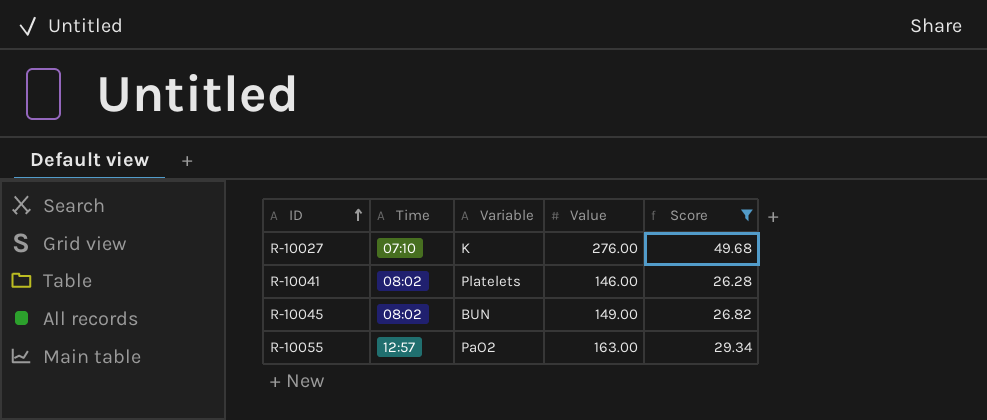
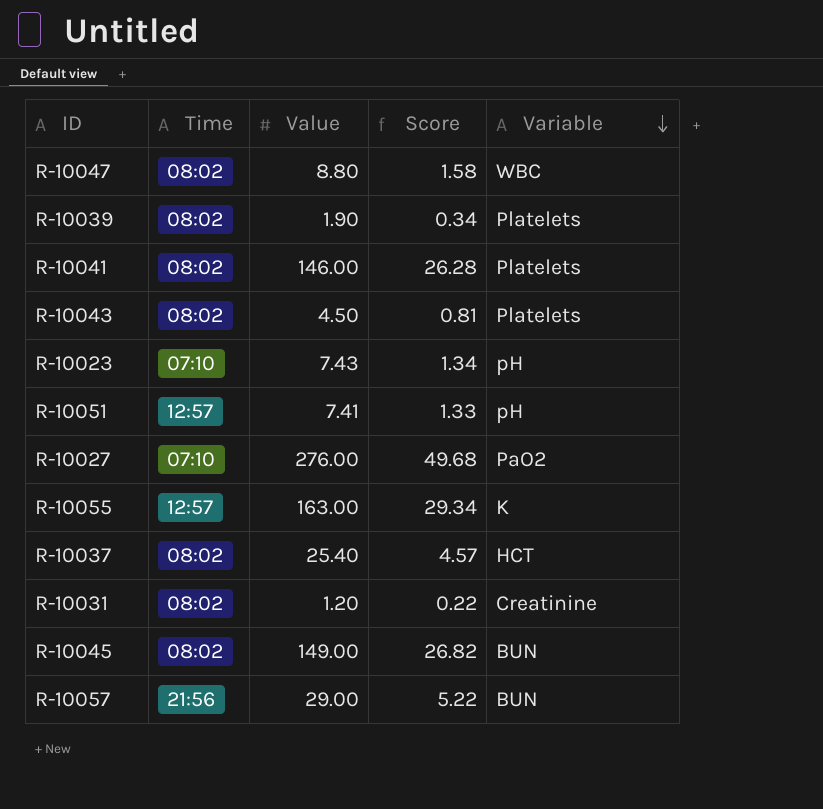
filter: Score >= 26.28 -> none
row order: ID ascending -> Variable descending
column Variable | position: 3 -> 5
R-10027 | Variable: K -> PaO2
R-10055 | Variable: PaO2 -> K

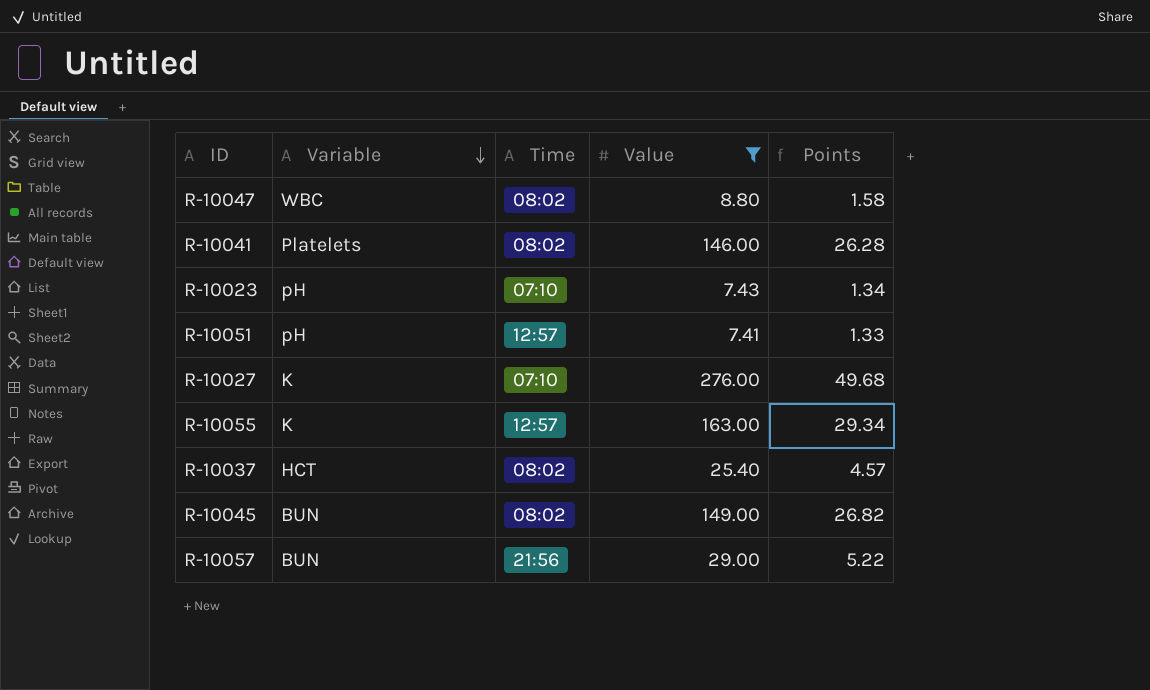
filter: none -> Value >= 7.41
column Variable | position: 5 -> 2
column name: Score -> Points
R-10027 | Variable: PaO2 -> K

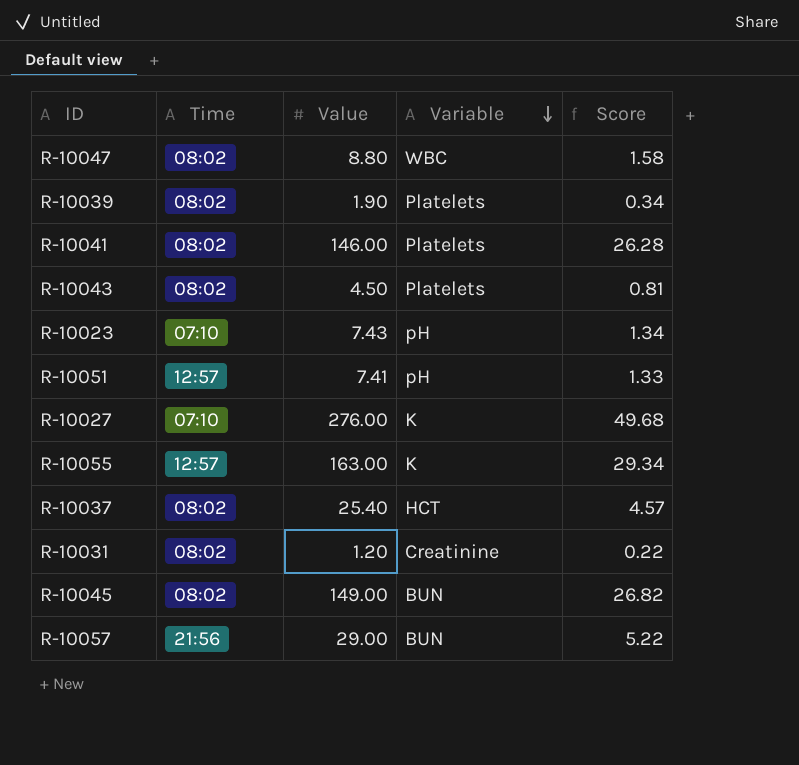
filter: Value >= 7.41 -> none
column Variable | position: 2 -> 4
column name: Points -> Score

